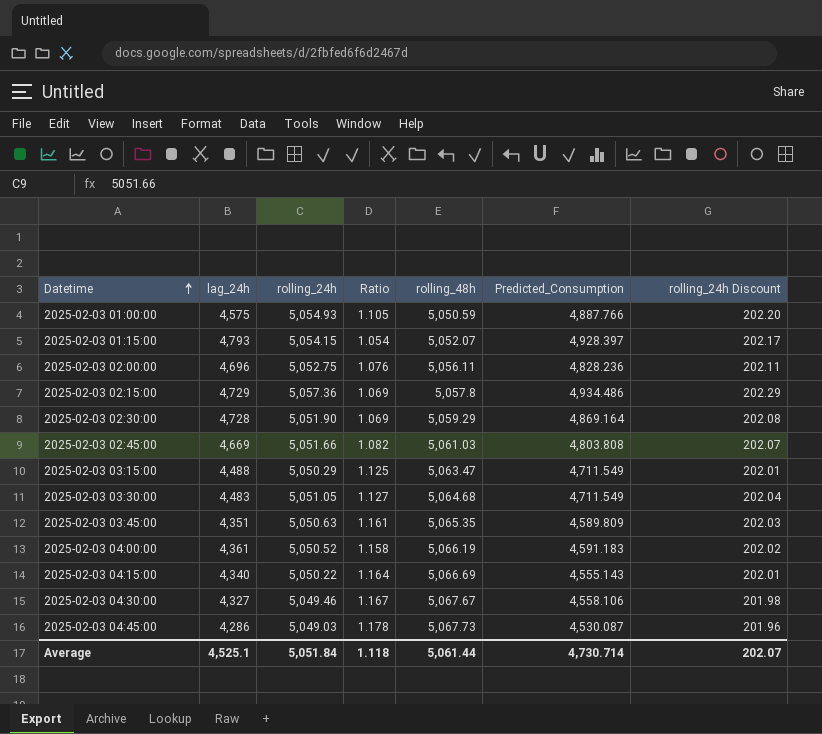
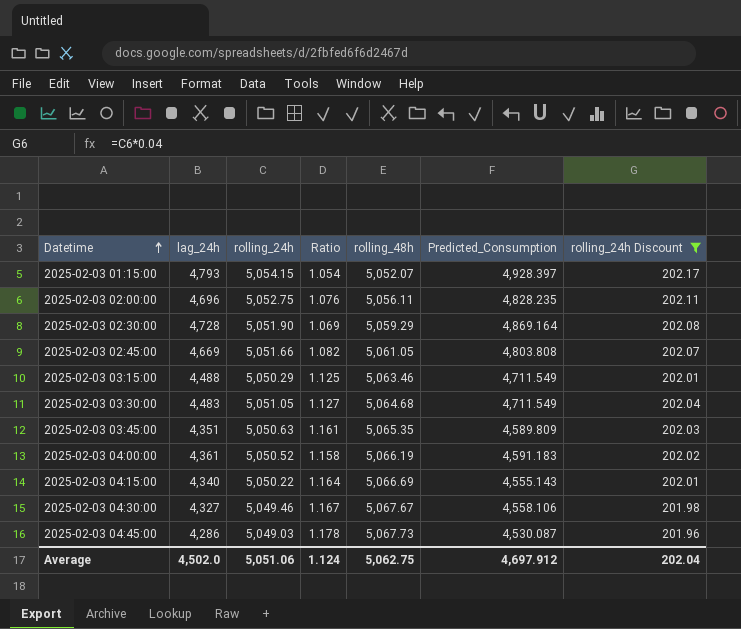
filter: none -> rolling_24h Discount <= 202.17
2025-02-03 02:00:00 | Predicted_Consumption: 4,828.236 -> 4,828.235
2025-02-03 02:45:00 | rolling_48h: 5,061.03 -> 5,061.05
2025-02-03 03:15:00 | rolling_48h: 5,063.47 -> 5,063.46
Average | lag_24h: 4,525.1 -> 4,502.0
Average | rolling_24h: 5,051.84 -> 5,051.06
Average | Ratio: 1.118 -> 1.124
Average | rolling_48h: 5,061.44 -> 5,062.75
Average | Predicted_Consumption: 4,730.714 -> 4,697.912
Average | rolling_24h Discount: 202.07 -> 202.04

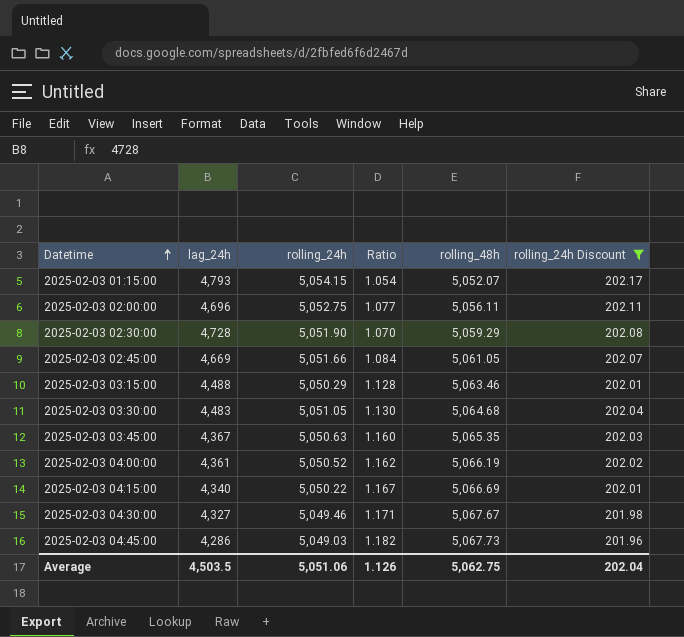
column Predicted_Consumption | position: 6 -> none
column Ratio | formula: [rolling_24h] / [lag_24h] -> [rolling_48h] / [lag_24h]
2025-02-03 03:45:00 | lag_24h: 4,351 -> 4,367
Average | lag_24h: 4,502.0 -> 4,503.5
Average | Ratio: 1.124 -> 1.126

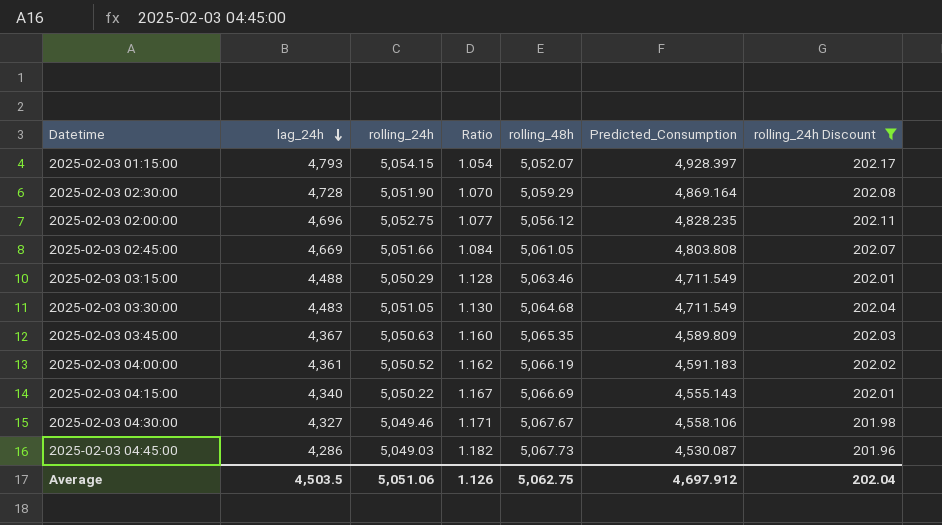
row order: Datetime ascending -> lag_24h descending
column Predicted_Consumption | position: none -> 6
2025-02-03 02:00:00 | rolling_48h: 5,056.11 -> 5,056.12

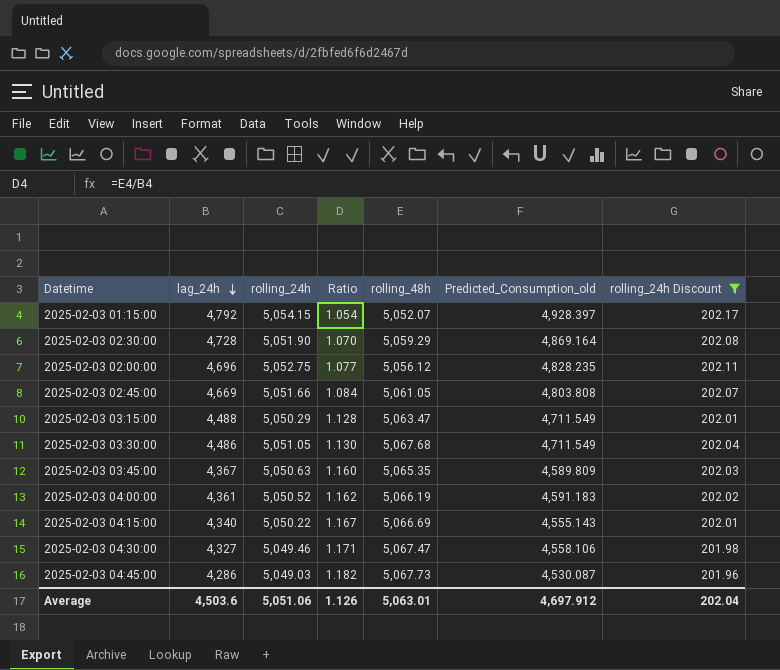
column name: Predicted_Consumption -> Predicted_Consumption_old
2025-02-03 01:15:00 | lag_24h: 4,793 -> 4,792
2025-02-03 03:15:00 | rolling_48h: 5,063.46 -> 5,063.47
2025-02-03 03:30:00 | lag_24h: 4,483 -> 4,486
2025-02-03 03:30:00 | rolling_48h: 5,064.68 -> 5,067.68
2025-02-03 04:30:00 | rolling_48h: 5,067.67 -> 5,067.47
Average | lag_24h: 4,503.5 -> 4,503.6
Average | rolling_48h: 5,062.75 -> 5,063.01

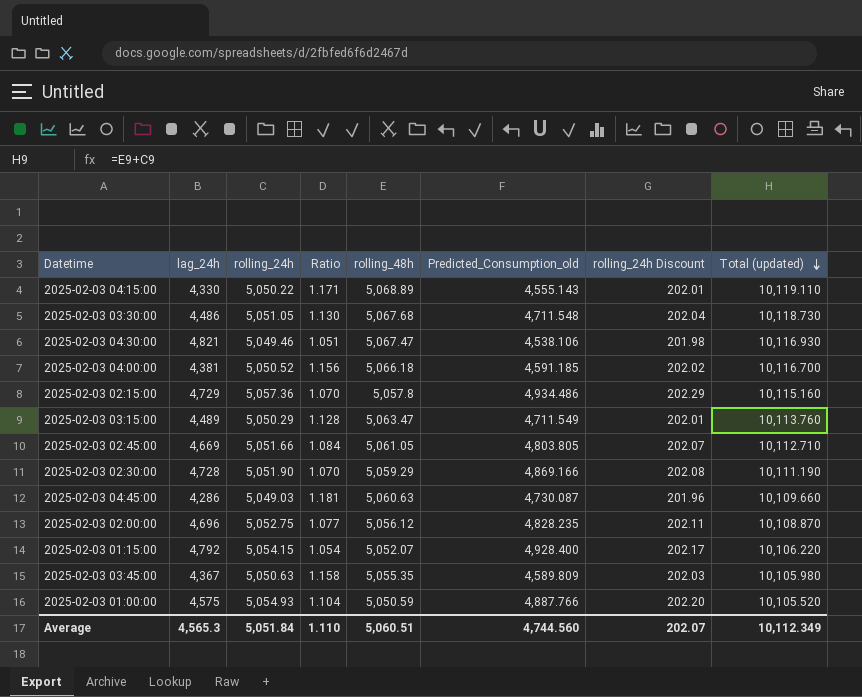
filter: rolling_24h Discount <= 202.17 -> none
row order: lag_24h descending -> Total (updated) descending
column Total (updated) | formula: none -> [rolling_24h] + [rolling_48h]
2025-02-03 04:15:00 | lag_24h: 4,340 -> 4,330
2025-02-03 04:15:00 | Ratio: 1.167 -> 1.171
2025-02-03 04:15:00 | rolling_48h: 5,066.69 -> 5,068.89
2025-02-03 03:30:00 | Predicted_Consumption_old: 4,711.549 -> 4,711.548
2025-02-03 04:30:00 | lag_24h: 4,327 -> 4,821
2025-02-03 04:30:00 | Ratio: 1.171 -> 1.051
2025-02-03 04:30:00 | Predicted_Consumption_old: 4,558.106 -> 4,538.106
2025-02-03 04:00:00 | lag_24h: 4,361 -> 4,381
2025-02-03 04:00:00 | Ratio: 1.162 -> 1.156
2025-02-03 04:00:00 | rolling_48h: 5,066.19 -> 5,066.18
2025-02-03 04:00:00 | Predicted_Consumption_old: 4,591.183 -> 4,591.185
2025-02-03 03:15:00 | lag_24h: 4,488 -> 4,489
2025-02-03 02:45:00 | Predicted_Consumption_old: 4,803.808 -> 4,803.805
2025-02-03 02:30:00 | Predicted_Consumption_old: 4,869.164 -> 4,869.166
2025-02-03 04:45:00 | Ratio: 1.182 -> 1.181
2025-02-03 04:45:00 | rolling_48h: 5,067.73 -> 5,060.63
2025-02-03 04:45:00 | Predicted_Consumption_old: 4,530.087 -> 4,730.087
2025-02-03 01:15:00 | Predicted_Consumption_old: 4,928.397 -> 4,928.400
2025-02-03 03:45:00 | Ratio: 1.160 -> 1.158
2025-02-03 03:45:00 | rolling_48h: 5,065.35 -> 5,055.35
Average | lag_24h: 4,503.6 -> 4,565.3
Average | rolling_24h: 5,051.06 -> 5,051.84
Average | Ratio: 1.126 -> 1.110
Average | rolling_48h: 5,063.01 -> 5,060.51
Average | Predicted_Consumption_old: 4,697.912 -> 4,744.560
Average | rolling_24h Discount: 202.04 -> 202.07

